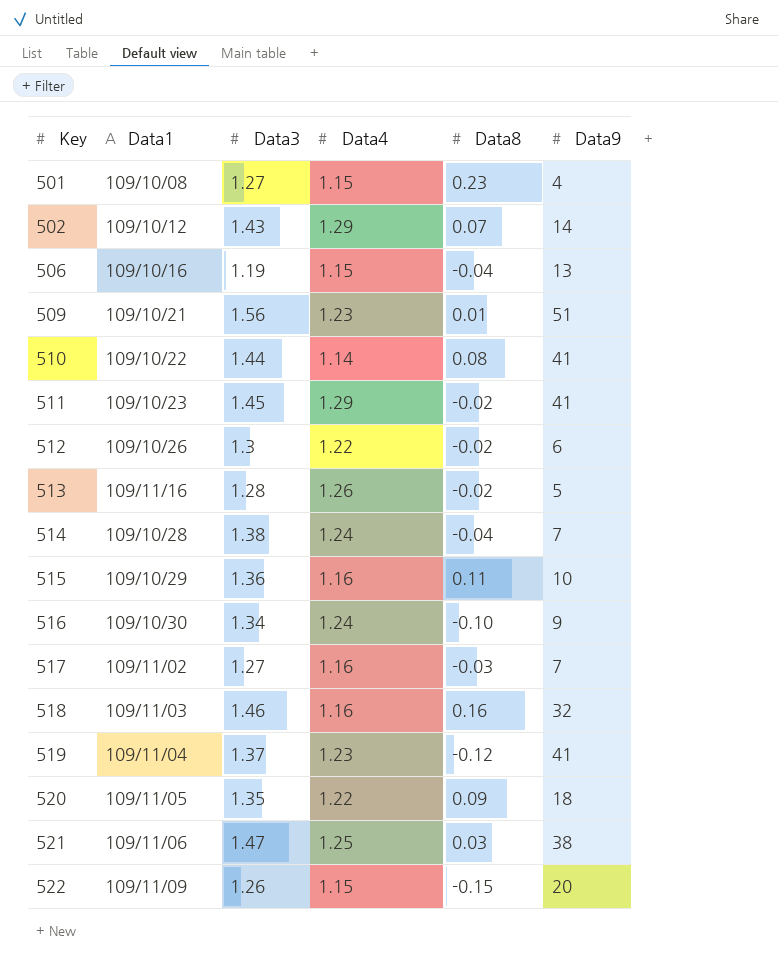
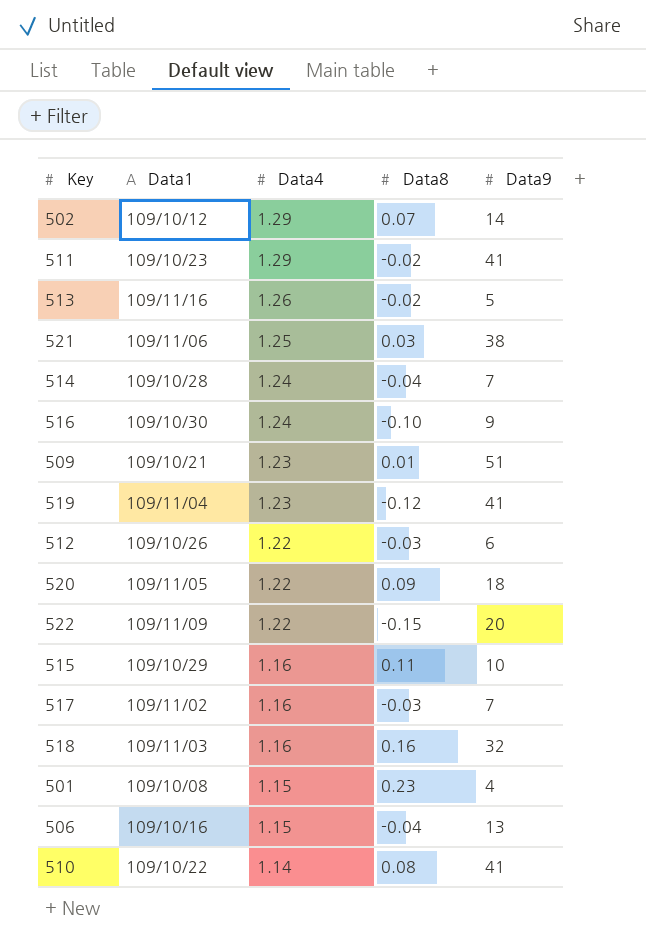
row order: Key ascending -> Data4 descending
column Data3 | position: 3 -> none
512 | Data8: -0.02 -> -0.03
522 | Data4: 1.15 -> 1.22

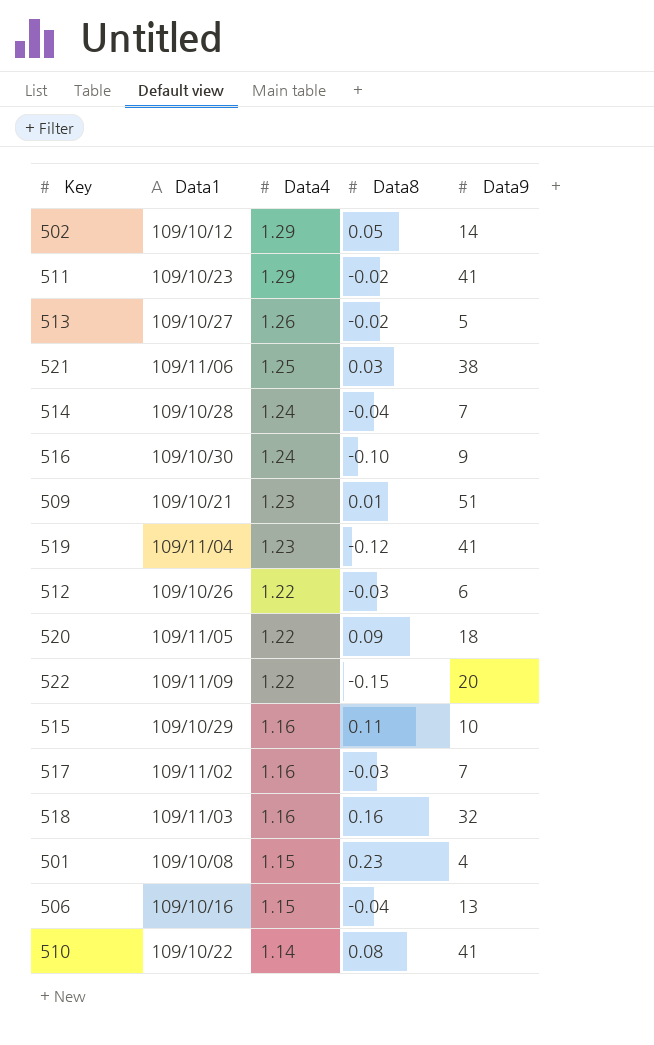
502 | Data8: 0.07 -> 0.05
513 | Data1: 109/11/16 -> 109/10/27

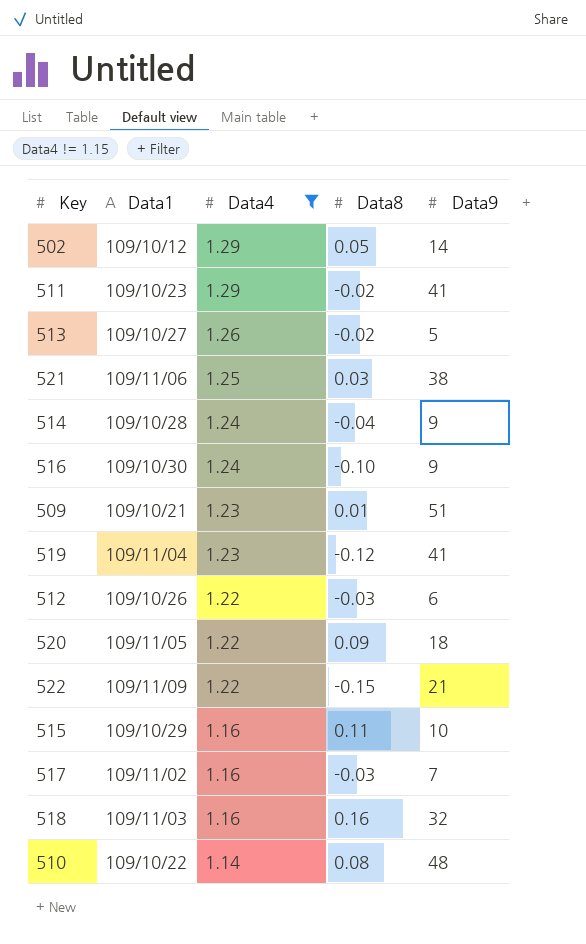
filter: none -> Data4 != 1.15
514 | Data9: 7 -> 9
522 | Data9: 20 -> 21
510 | Data9: 41 -> 48

